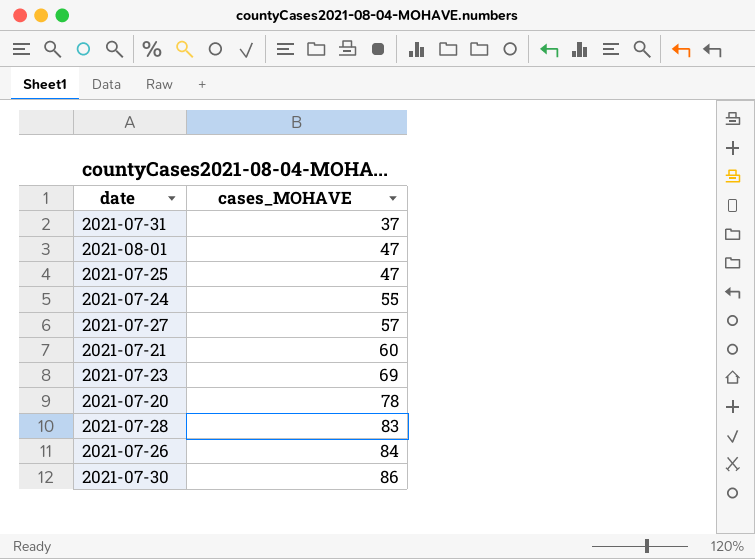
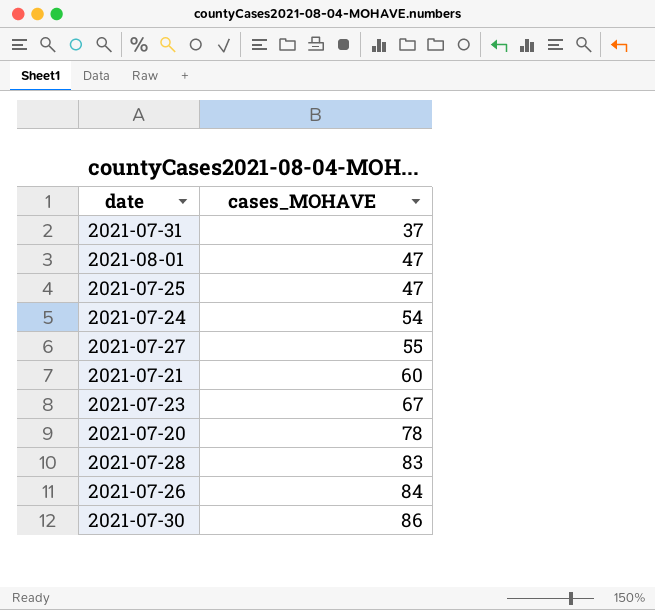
2021-07-24 | cases_MOHAVE: 55 -> 54
2021-07-27 | cases_MOHAVE: 57 -> 55
2021-07-23 | cases_MOHAVE: 69 -> 67

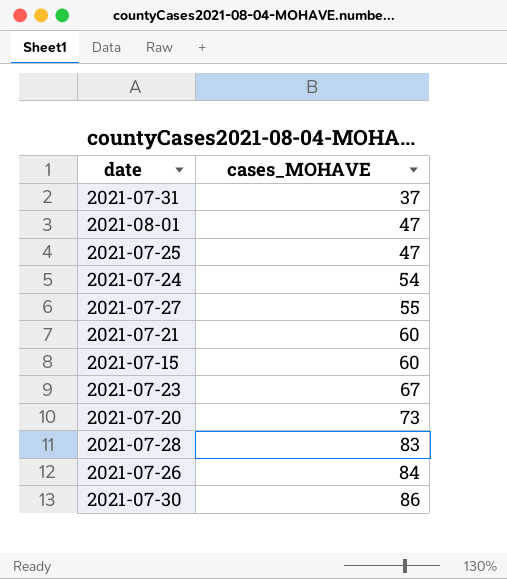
row 2021-07-15: none -> 60
2021-07-20 | cases_MOHAVE: 78 -> 73

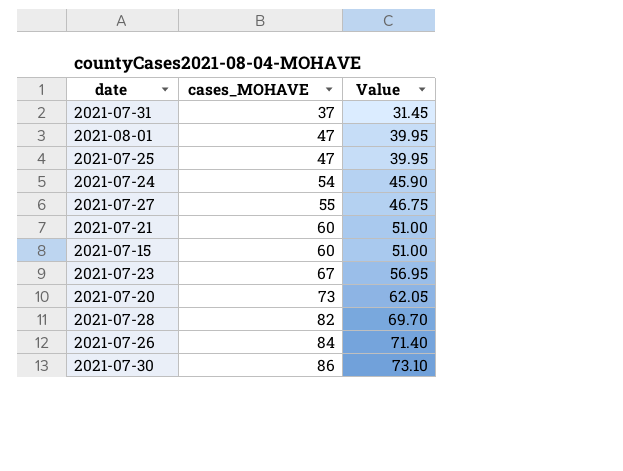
column Value | formula: none -> [cases_MOHAVE] * 0.85
2021-07-28 | cases_MOHAVE: 83 -> 82

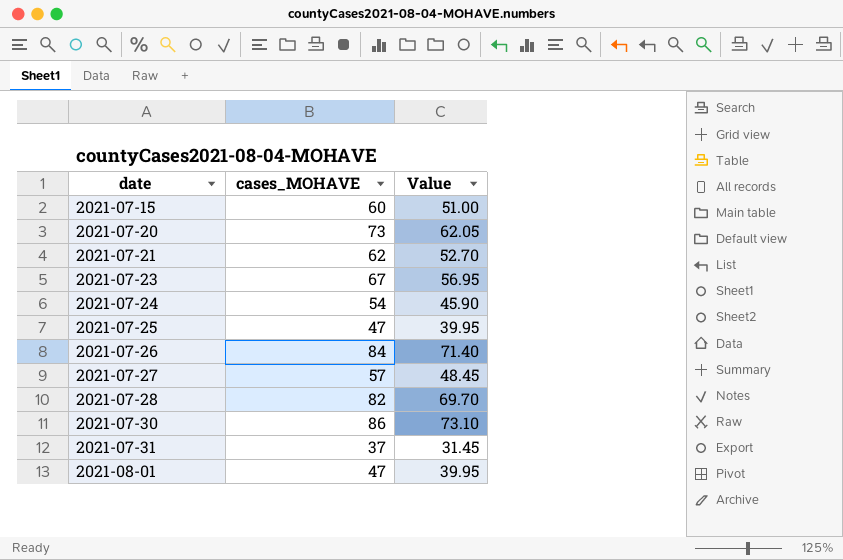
row order: cases_MOHAVE ascending -> date ascending
2021-07-21 | cases_MOHAVE: 60 -> 62
2021-07-21 | Value: 51.00 -> 52.70
2021-07-27 | cases_MOHAVE: 55 -> 57
2021-07-27 | Value: 46.75 -> 48.45

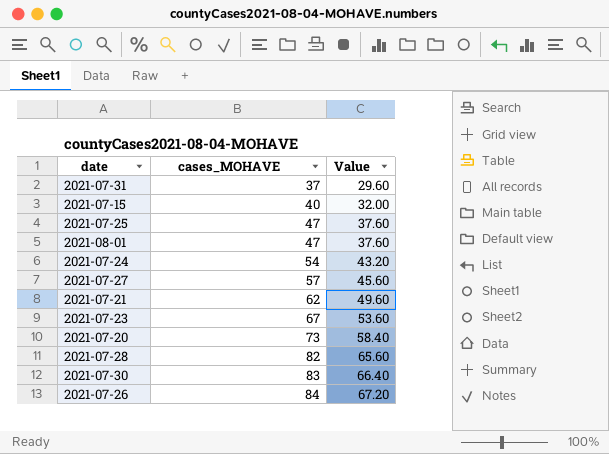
row order: date ascending -> cases_MOHAVE ascending
column Value | formula: [cases_MOHAVE] * 0.85 -> [cases_MOHAVE] * 0.8
2021-07-15 | cases_MOHAVE: 60 -> 40
2021-07-30 | cases_MOHAVE: 86 -> 83

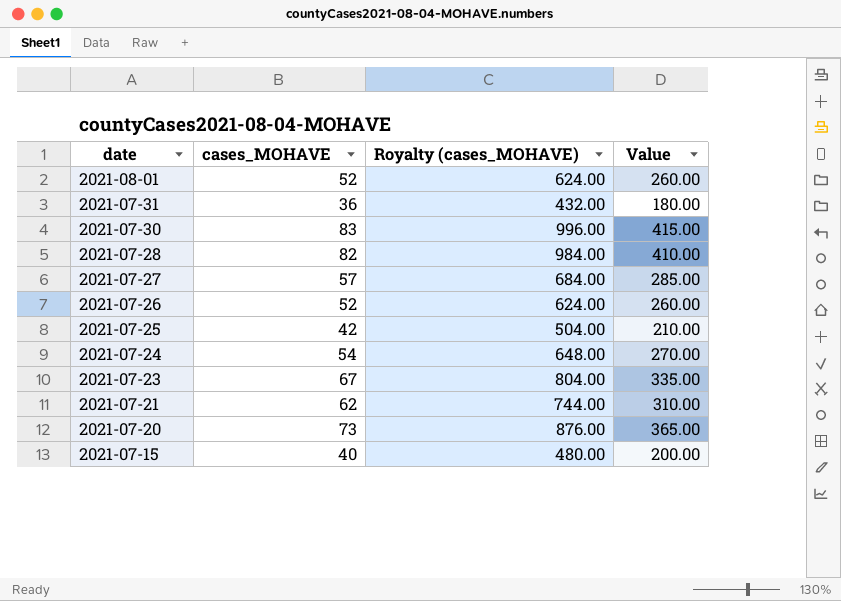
row order: cases_MOHAVE ascending -> date descending
column Royalty (cases_MOHAVE) | formula: none -> [cases_MOHAVE] * 12
column Value | formula: [cases_MOHAVE] * 0.8 -> [cases_MOHAVE] * 5
2021-08-01 | cases_MOHAVE: 47 -> 52
2021-07-31 | cases_MOHAVE: 37 -> 36
2021-07-26 | cases_MOHAVE: 84 -> 52
2021-07-25 | cases_MOHAVE: 47 -> 42

